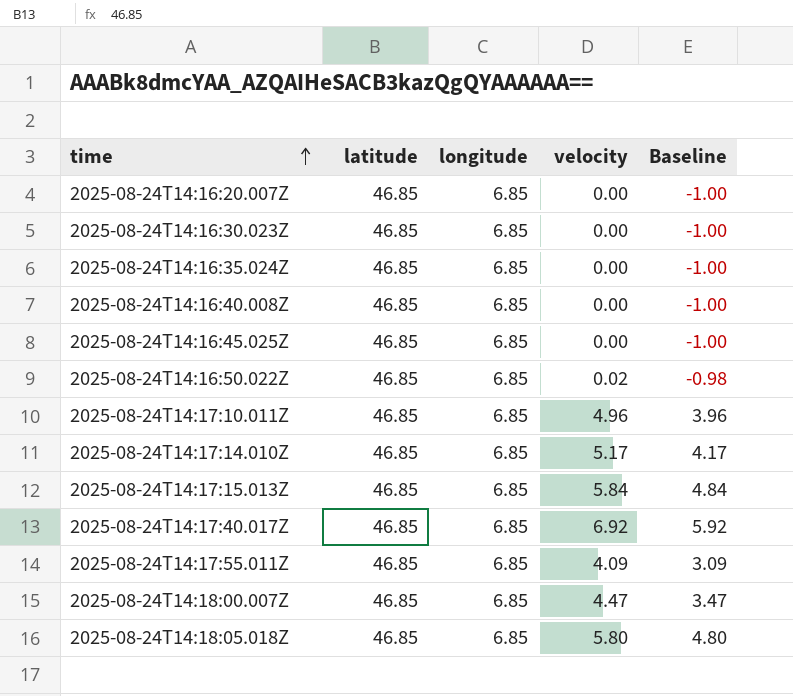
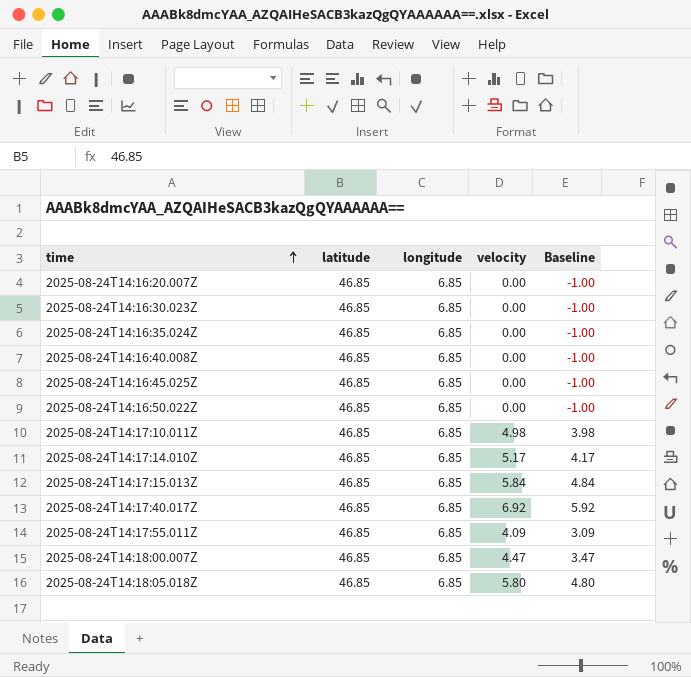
2025-08-24T14:16:50.022Z | velocity: 0.02 -> 0.00
2025-08-24T14:16:50.022Z | Baseline: -0.98 -> -1.00
2025-08-24T14:17:10.011Z | velocity: 4.96 -> 4.98
2025-08-24T14:17:10.011Z | Baseline: 3.96 -> 3.98

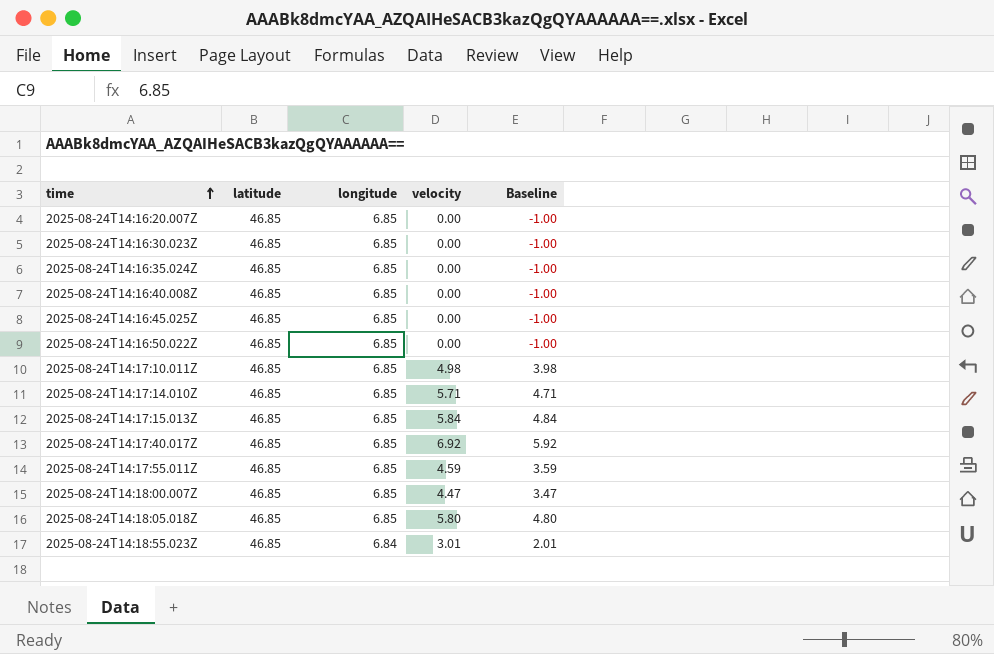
2025-08-24T14:17:14.010Z | velocity: 5.17 -> 5.71
2025-08-24T14:17:14.010Z | Baseline: 4.17 -> 4.71
2025-08-24T14:17:55.011Z | velocity: 4.09 -> 4.59
2025-08-24T14:17:55.011Z | Baseline: 3.09 -> 3.59
row 2025-08-24T14:18:55.023Z: none -> 46.85 | 6.84 | 3.01 | 2.01

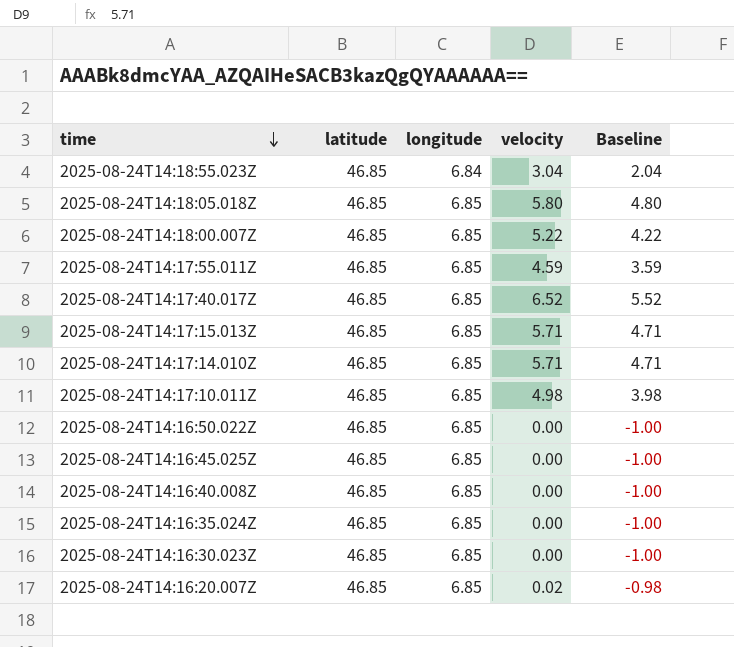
row order: time ascending -> time descending
2025-08-24T14:18:55.023Z | velocity: 3.01 -> 3.04
2025-08-24T14:18:55.023Z | Baseline: 2.01 -> 2.04
2025-08-24T14:18:00.007Z | velocity: 4.47 -> 5.22
2025-08-24T14:18:00.007Z | Baseline: 3.47 -> 4.22
2025-08-24T14:17:40.017Z | velocity: 6.92 -> 6.52
2025-08-24T14:17:40.017Z | Baseline: 5.92 -> 5.52
2025-08-24T14:17:15.013Z | velocity: 5.84 -> 5.71
2025-08-24T14:17:15.013Z | Baseline: 4.84 -> 4.71
2025-08-24T14:16:20.007Z | velocity: 0.00 -> 0.02
2025-08-24T14:16:20.007Z | Baseline: -1.00 -> -0.98

